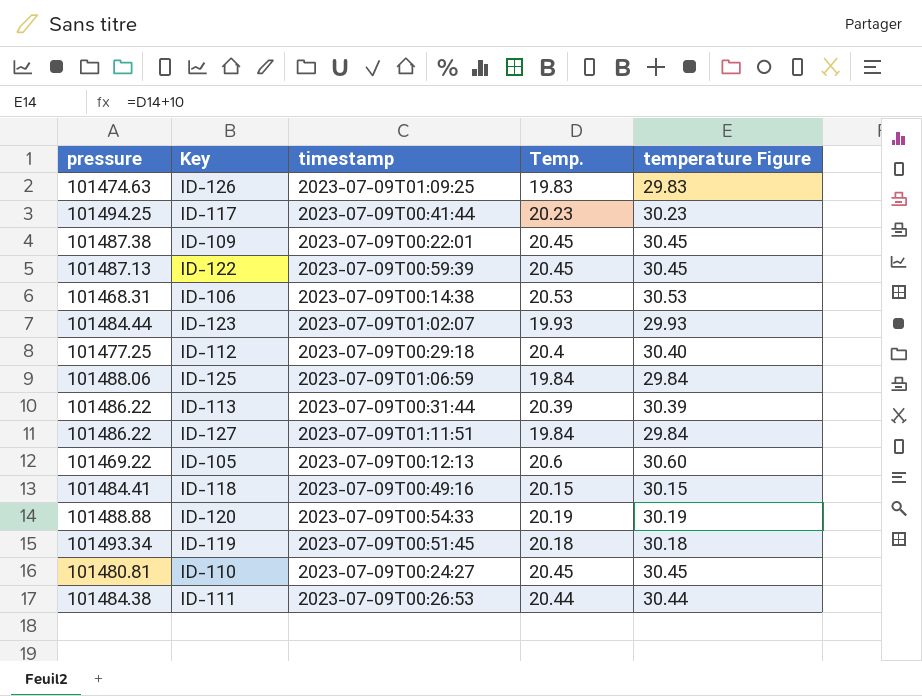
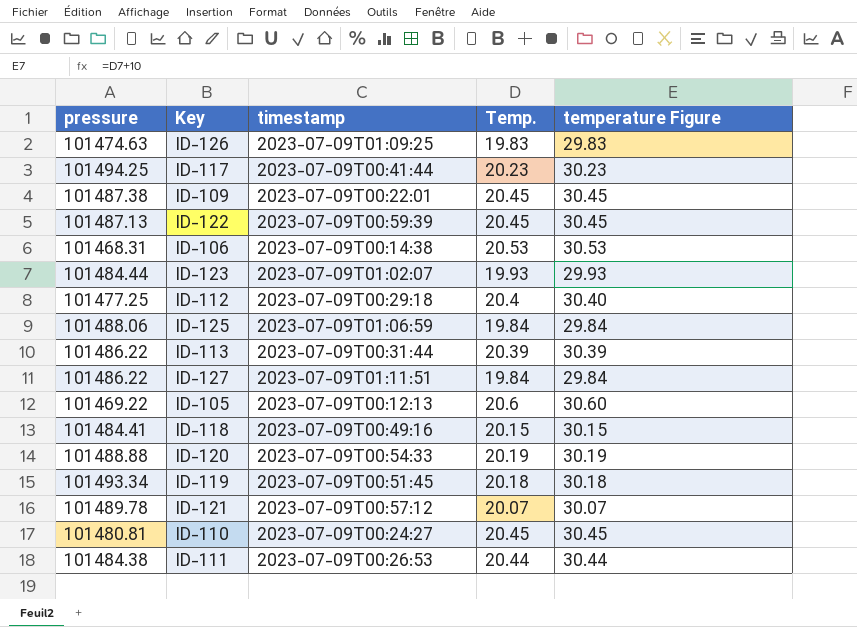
row ID-121: none -> 101489.78 | 2023-07-09T00:57:12 | 20.07 | 30.07

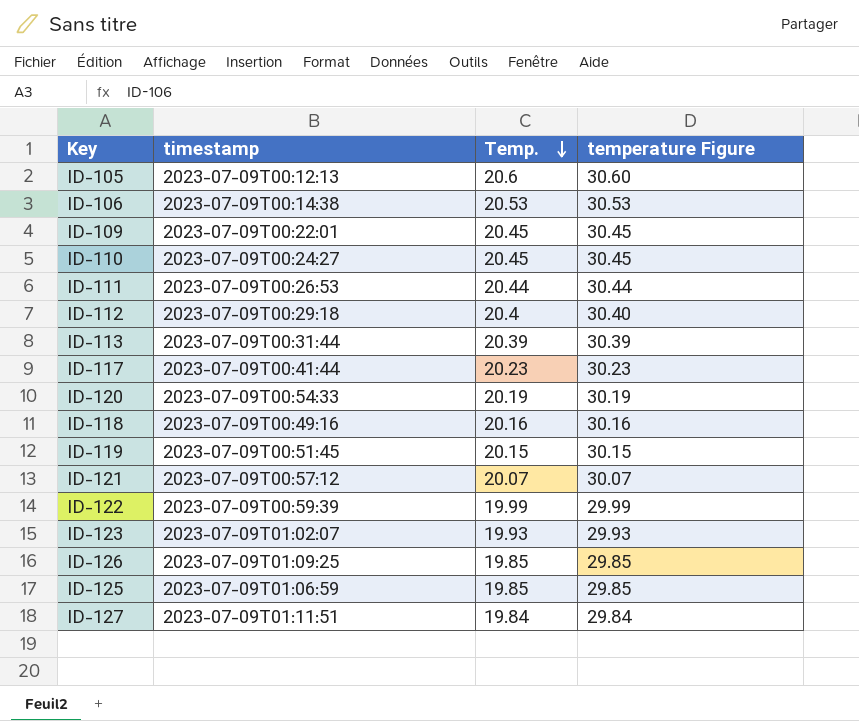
row order: none -> Temp. descending
column pressure | position: 1 -> none
ID-118 | Temp.: 20.15 -> 20.16
ID-118 | temperature Figure: 30.15 -> 30.16
ID-119 | Temp.: 20.18 -> 20.15
ID-119 | temperature Figure: 30.18 -> 30.15
ID-122 | Temp.: 20.45 -> 19.99
ID-122 | temperature Figure: 30.45 -> 29.99
ID-126 | Temp.: 19.83 -> 19.85
ID-126 | temperature Figure: 29.83 -> 29.85
ID-125 | Temp.: 19.84 -> 19.85
ID-125 | temperature Figure: 29.84 -> 29.85

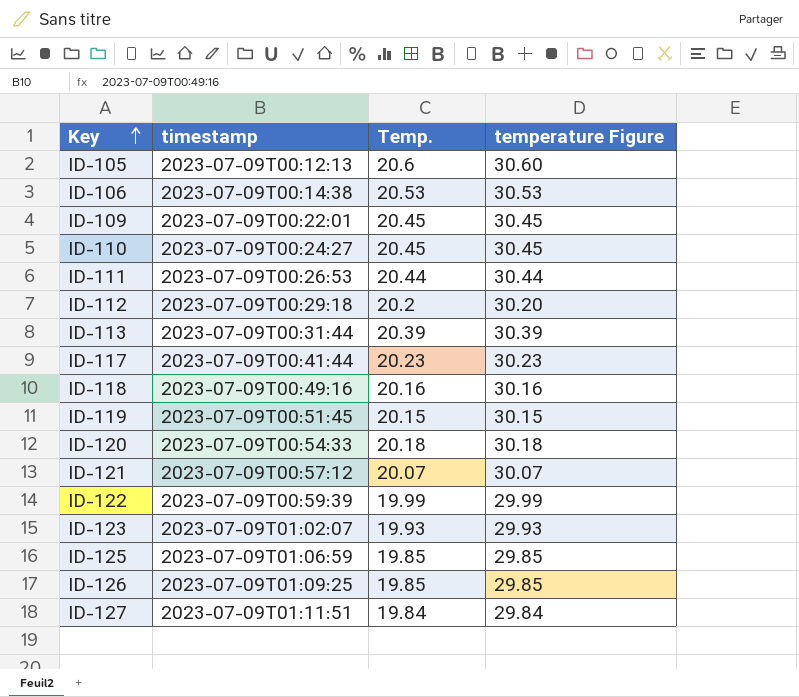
row order: Temp. descending -> Key ascending
ID-112 | Temp.: 20.4 -> 20.2
ID-112 | temperature Figure: 30.40 -> 30.20
ID-120 | Temp.: 20.19 -> 20.18
ID-120 | temperature Figure: 30.19 -> 30.18

